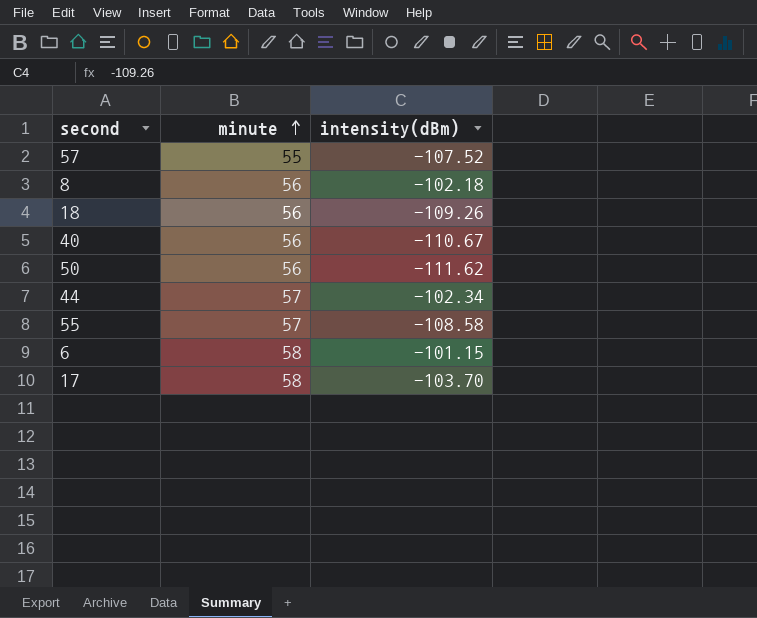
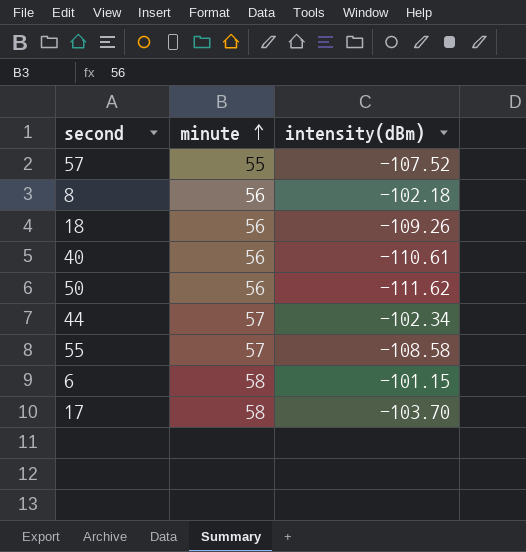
40 | intensity(dBm): -110.67 -> -110.61

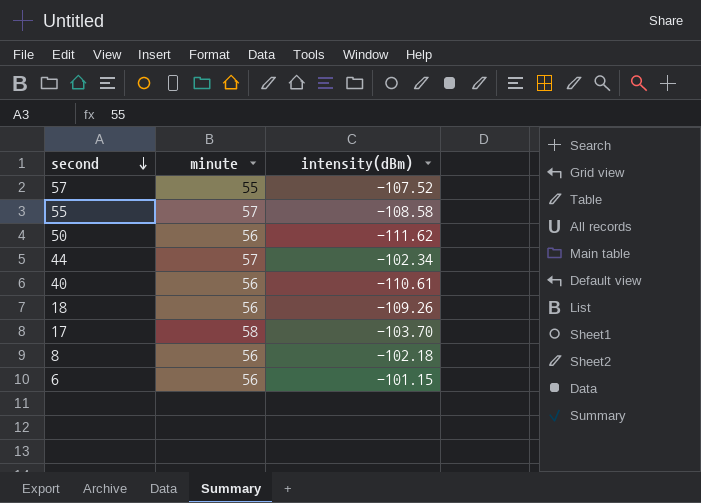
row order: minute ascending -> second descending
6 | minute: 58 -> 56

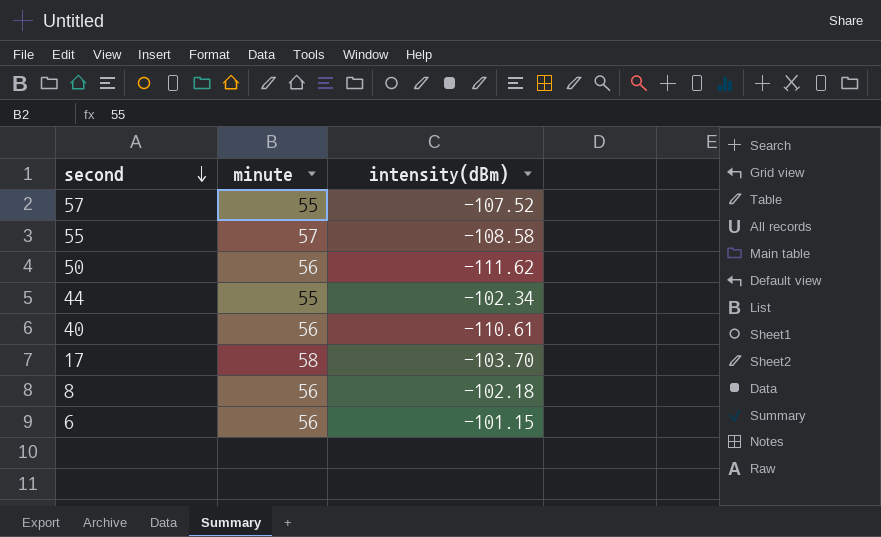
row 18: 56 | -109.26 -> none
44 | minute: 57 -> 55

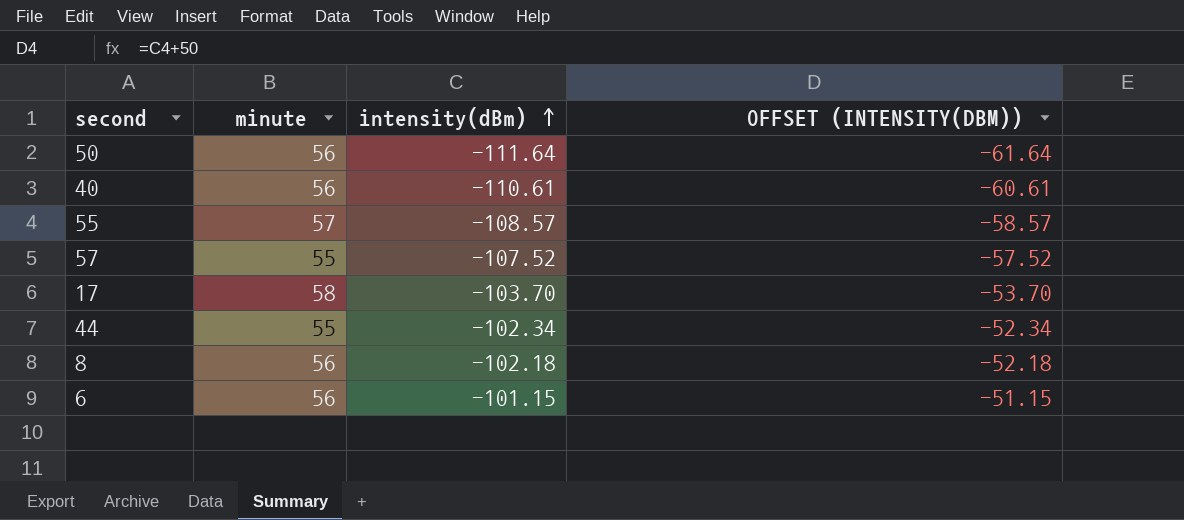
row order: second descending -> intensity(dBm) ascending
column OFFSET (INTENSITY(DBM)) | formula: none -> [intensity(dBm)] + 50
50 | intensity(dBm): -111.62 -> -111.64
55 | intensity(dBm): -108.58 -> -108.57

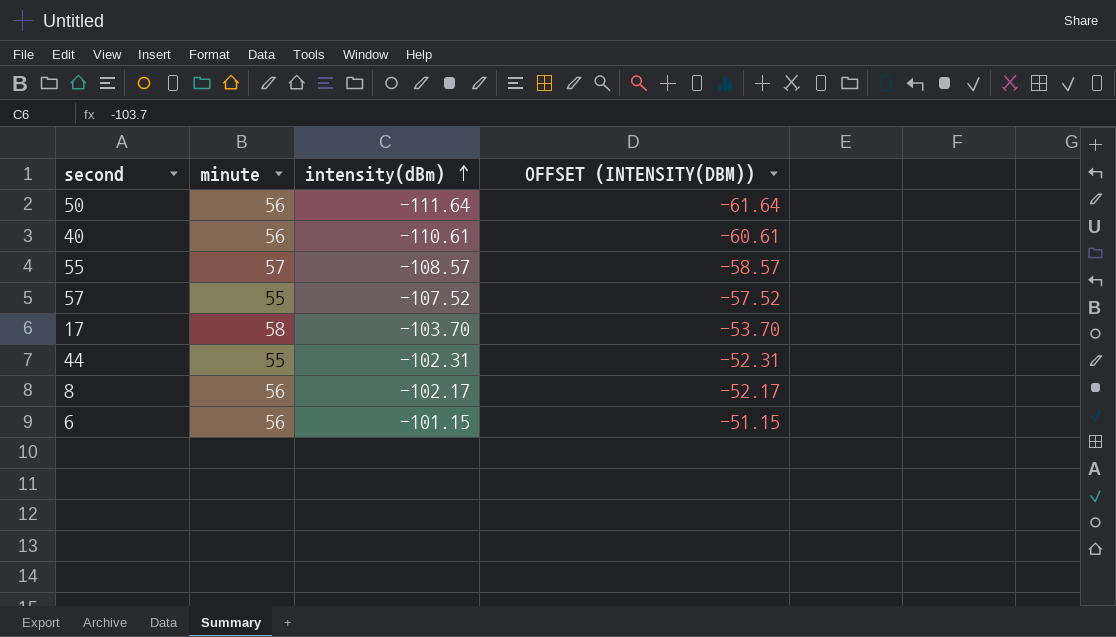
44 | intensity(dBm): -102.34 -> -102.31
44 | OFFSET (INTENSITY(DBM)): -52.34 -> -52.31
8 | intensity(dBm): -102.18 -> -102.17
8 | OFFSET (INTENSITY(DBM)): -52.18 -> -52.17

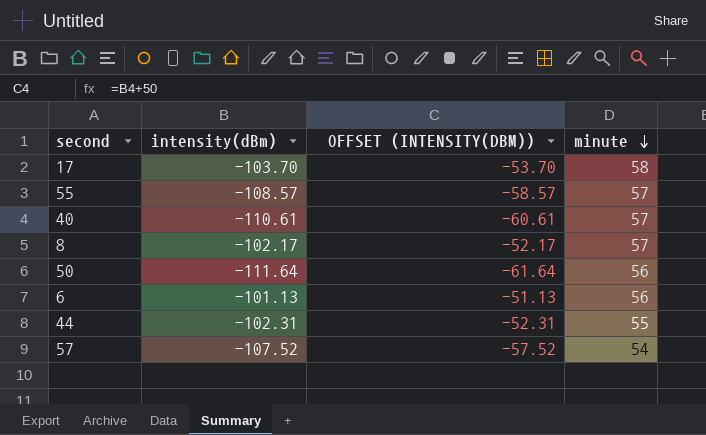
row order: intensity(dBm) ascending -> minute descending
column minute | position: 2 -> 4
40 | minute: 56 -> 57
8 | minute: 56 -> 57
6 | intensity(dBm): -101.15 -> -101.13
6 | OFFSET (INTENSITY(DBM)): -51.15 -> -51.13
57 | minute: 55 -> 54

